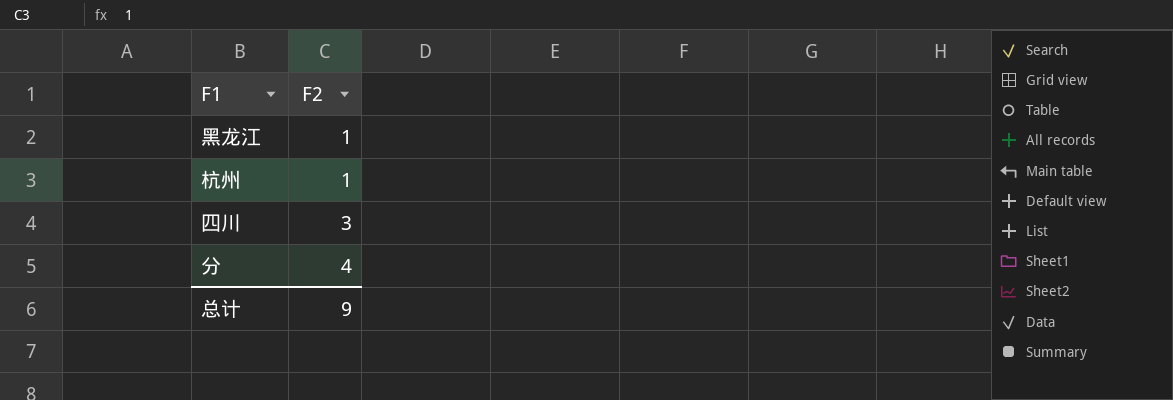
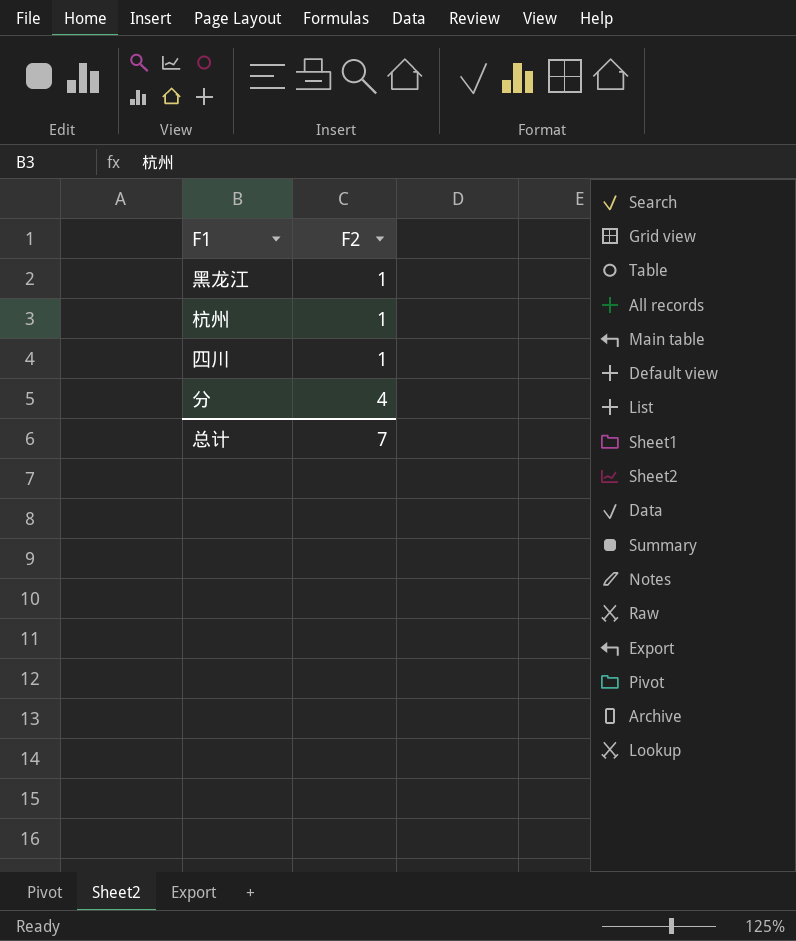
四川 | F2: 3 -> 1
总计 | F2: 9 -> 7

